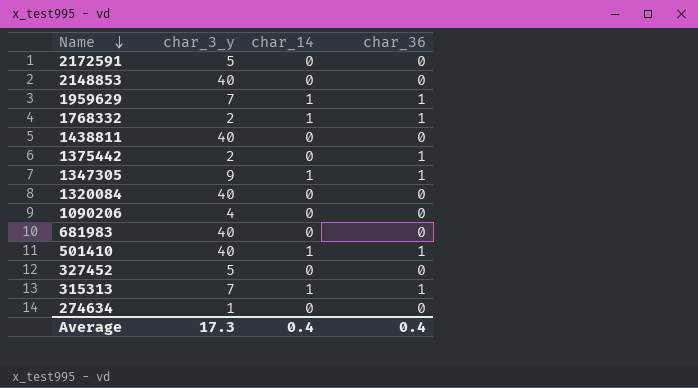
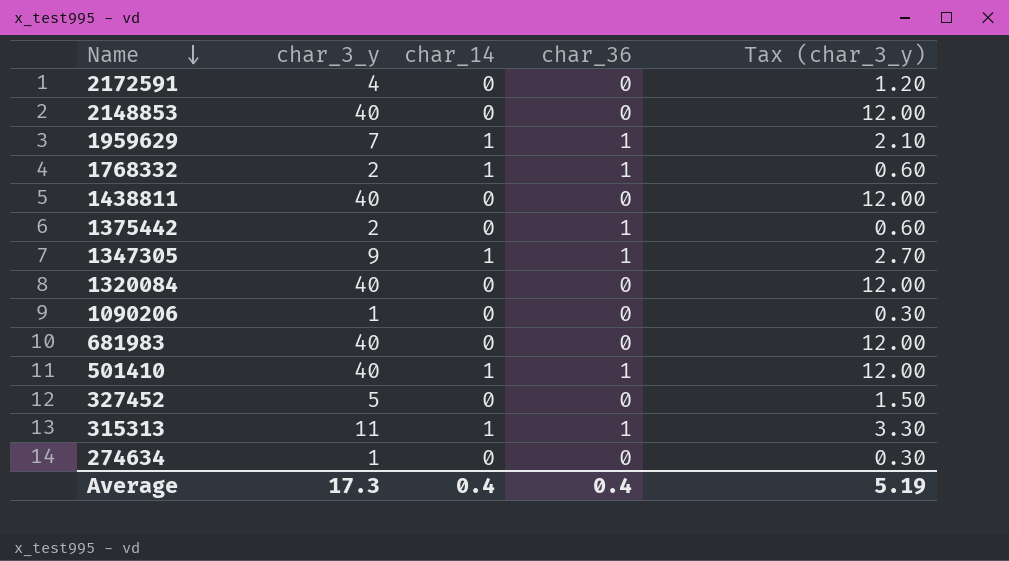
column Tax (char_3_y) | formula: none -> [char_3_y] * 0.3
2172591 | char_3_y: 5 -> 4
1090206 | char_3_y: 4 -> 1
315313 | char_3_y: 7 -> 11

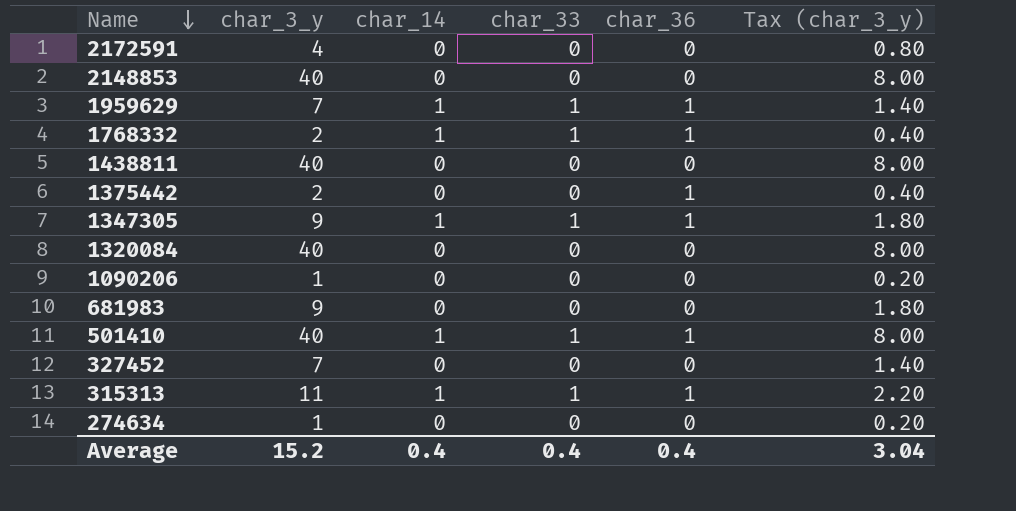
column char_33 | position: none -> 4
column Tax (char_3_y) | formula: [char_3_y] * 0.3 -> [char_3_y] * 0.2
681983 | char_3_y: 40 -> 9
327452 | char_3_y: 5 -> 7
Average | char_3_y: 17.3 -> 15.2
Average | Tax (char_3_y): 5.19 -> 3.04

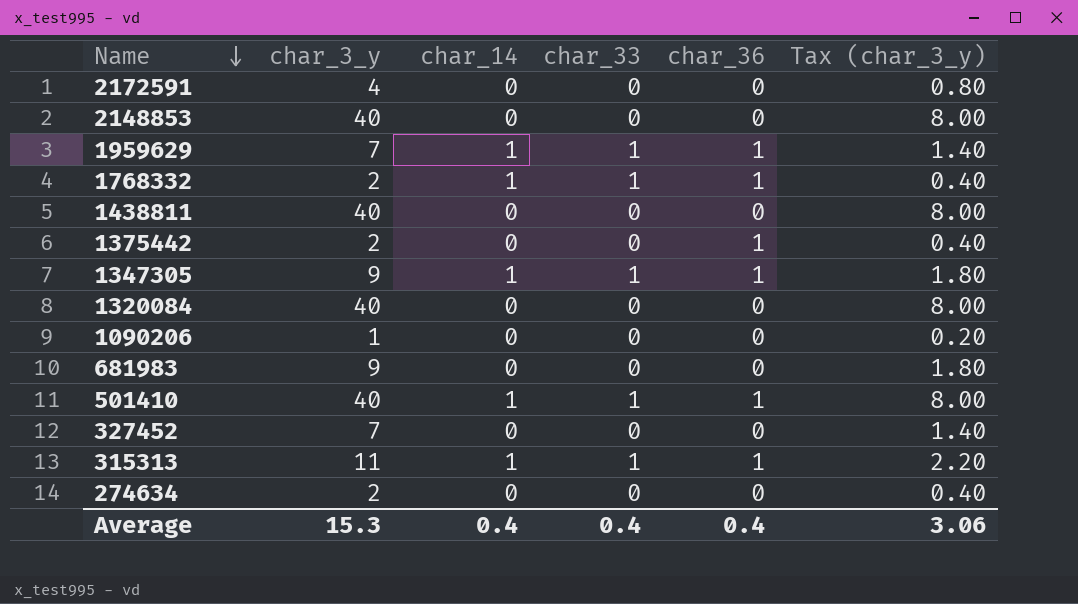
274634 | char_3_y: 1 -> 2
274634 | Tax (char_3_y): 0.20 -> 0.40
Average | char_3_y: 15.2 -> 15.3
Average | Tax (char_3_y): 3.04 -> 3.06

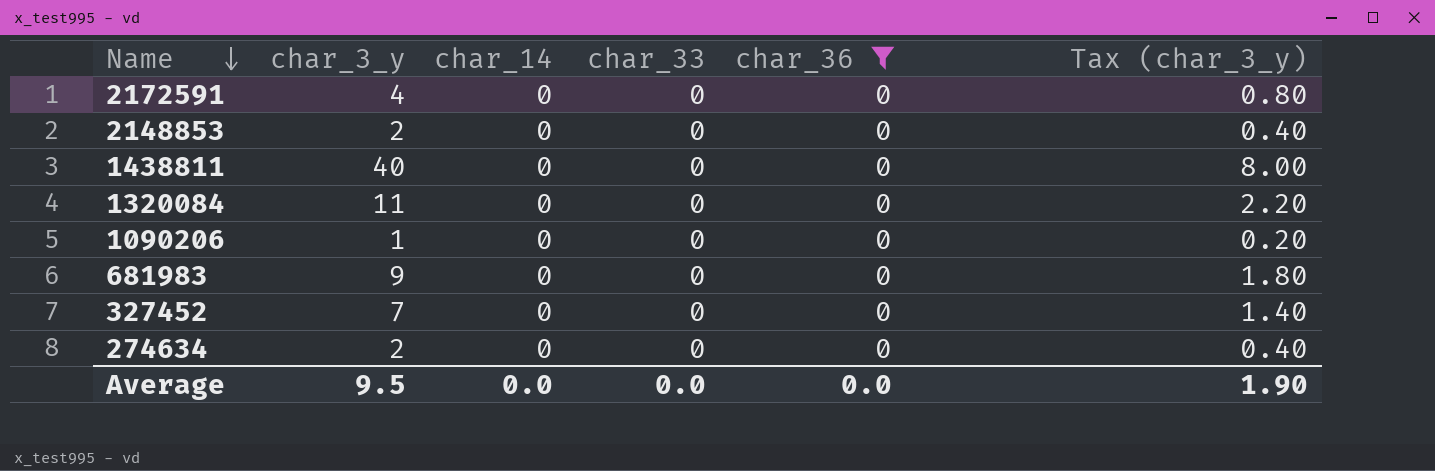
filter: none -> char_36 = 0
2148853 | char_3_y: 40 -> 2
2148853 | Tax (char_3_y): 8.00 -> 0.40
1320084 | char_3_y: 40 -> 11
1320084 | Tax (char_3_y): 8.00 -> 2.20
Average | char_3_y: 15.3 -> 9.5
Average | char_14: 0.4 -> 0.0
Average | char_33: 0.4 -> 0.0
Average | char_36: 0.4 -> 0.0
Average | Tax (char_3_y): 3.06 -> 1.90

